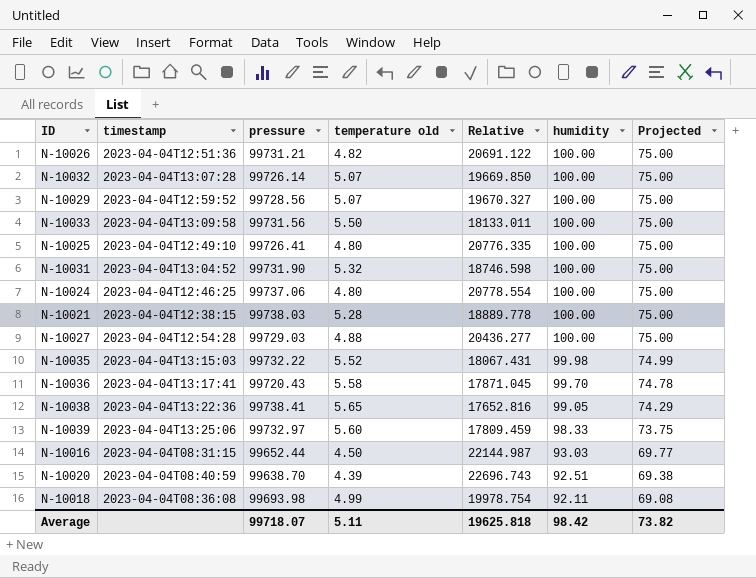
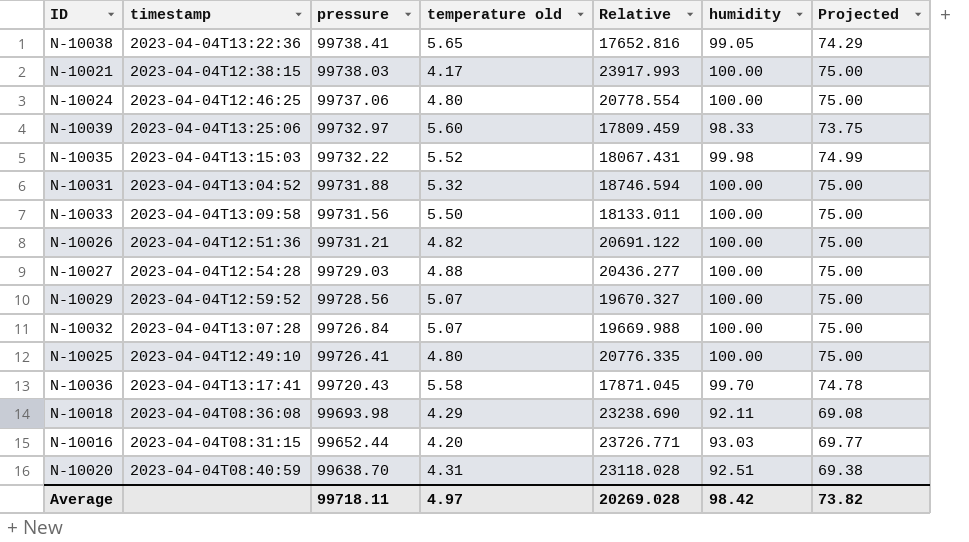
row order: humidity descending -> pressure descending
N-10021 | temperature old: 5.28 -> 4.17
N-10021 | Relative: 18889.778 -> 23917.993
N-10031 | pressure: 99731.90 -> 99731.88
N-10031 | Relative: 18746.598 -> 18746.594
N-10032 | pressure: 99726.14 -> 99726.84
N-10032 | Relative: 19669.850 -> 19669.988
N-10018 | temperature old: 4.99 -> 4.29
N-10018 | Relative: 19978.754 -> 23238.690
N-10016 | temperature old: 4.50 -> 4.20
N-10016 | Relative: 22144.987 -> 23726.771
N-10020 | temperature old: 4.39 -> 4.31
N-10020 | Relative: 22696.743 -> 23118.028
Average | pressure: 99718.07 -> 99718.11
Average | temperature old: 5.11 -> 4.97
Average | Relative: 19625.818 -> 20269.028

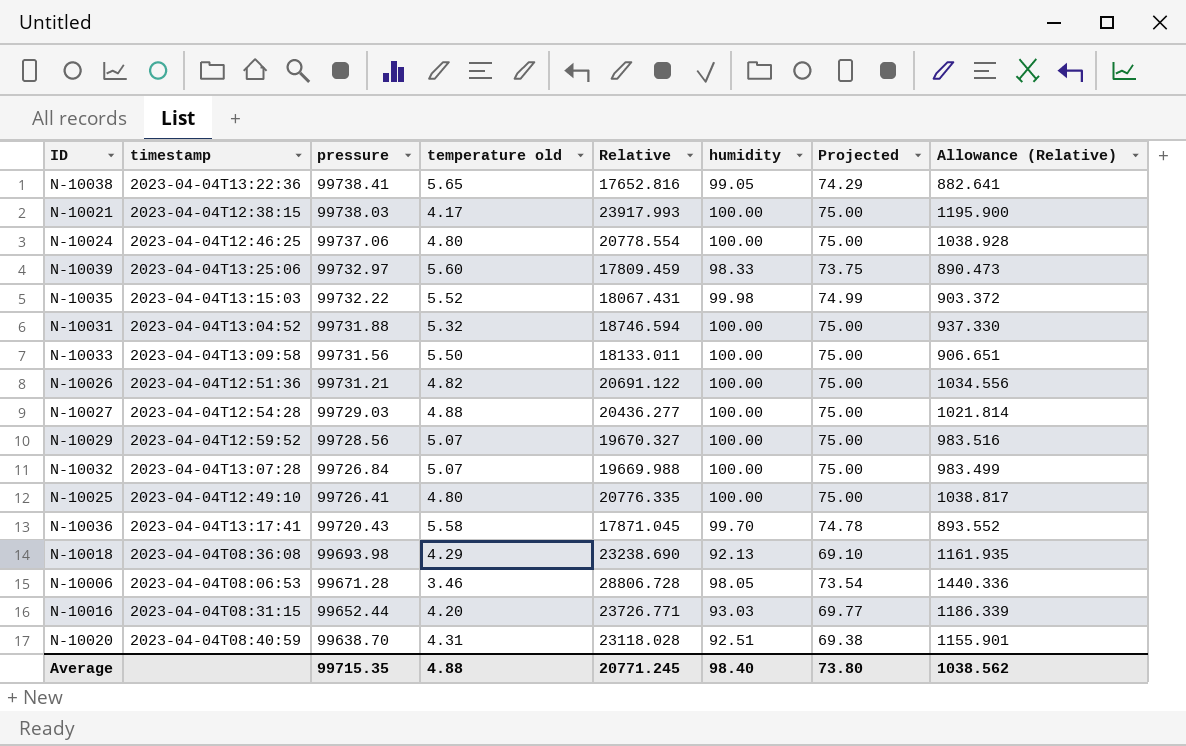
column Allowance (Relative) | formula: none -> [Relative] * 0.05
N-10018 | humidity: 92.11 -> 92.13
N-10018 | Projected: 69.08 -> 69.10
row N-10006: none -> 2023-04-04T08:06:53 | 99671.28 | 3.46 | 28806.728 | 98.05 | 73.54 | 1440.336
Average | pressure: 99718.11 -> 99715.35
Average | temperature old: 4.97 -> 4.88
Average | Relative: 20269.028 -> 20771.245
Average | humidity: 98.42 -> 98.40
Average | Projected: 73.82 -> 73.80

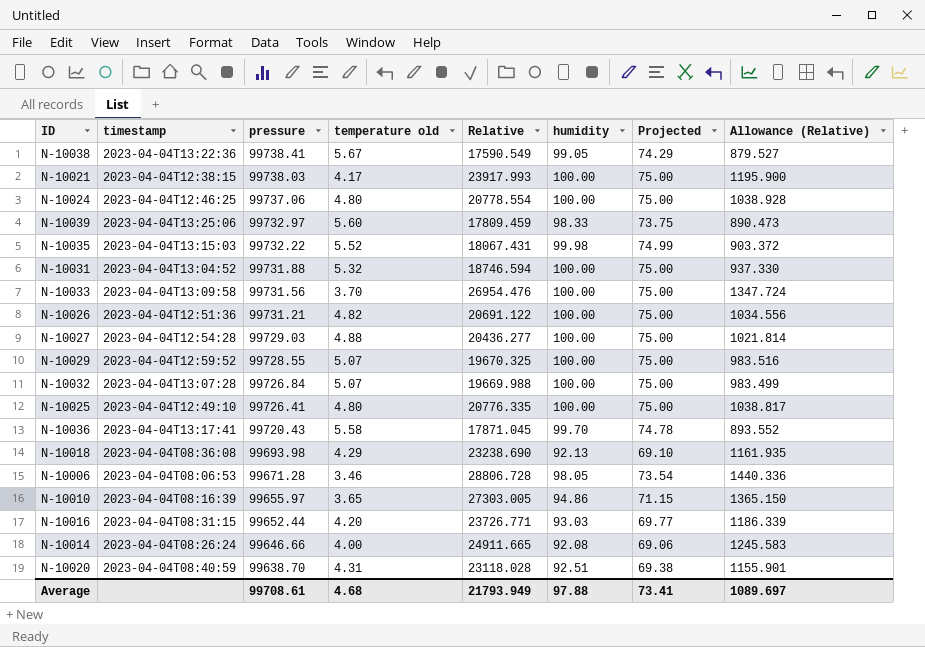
N-10038 | temperature old: 5.65 -> 5.67
N-10038 | Relative: 17652.816 -> 17590.549
N-10038 | Allowance (Relative): 882.641 -> 879.527
N-10033 | temperature old: 5.50 -> 3.70
N-10033 | Relative: 18133.011 -> 26954.476
N-10033 | Allowance (Relative): 906.651 -> 1347.724
N-10029 | pressure: 99728.56 -> 99728.55
N-10029 | Relative: 19670.327 -> 19670.325
row N-10010: none -> 2023-04-04T08:16:39 | 99655.97 | 3.65 | 27303.005 | 94.86 | 71.15 | 1365.150
row N-10014: none -> 2023-04-04T08:26:24 | 99646.66 | 4.00 | 24911.665 | 92.08 | 69.06 | 1245.583
Average | pressure: 99715.35 -> 99708.61
Average | temperature old: 4.88 -> 4.68
Average | Relative: 20771.245 -> 21793.949
Average | humidity: 98.40 -> 97.88
Average | Projected: 73.80 -> 73.41
Average | Allowance (Relative): 1038.562 -> 1089.697

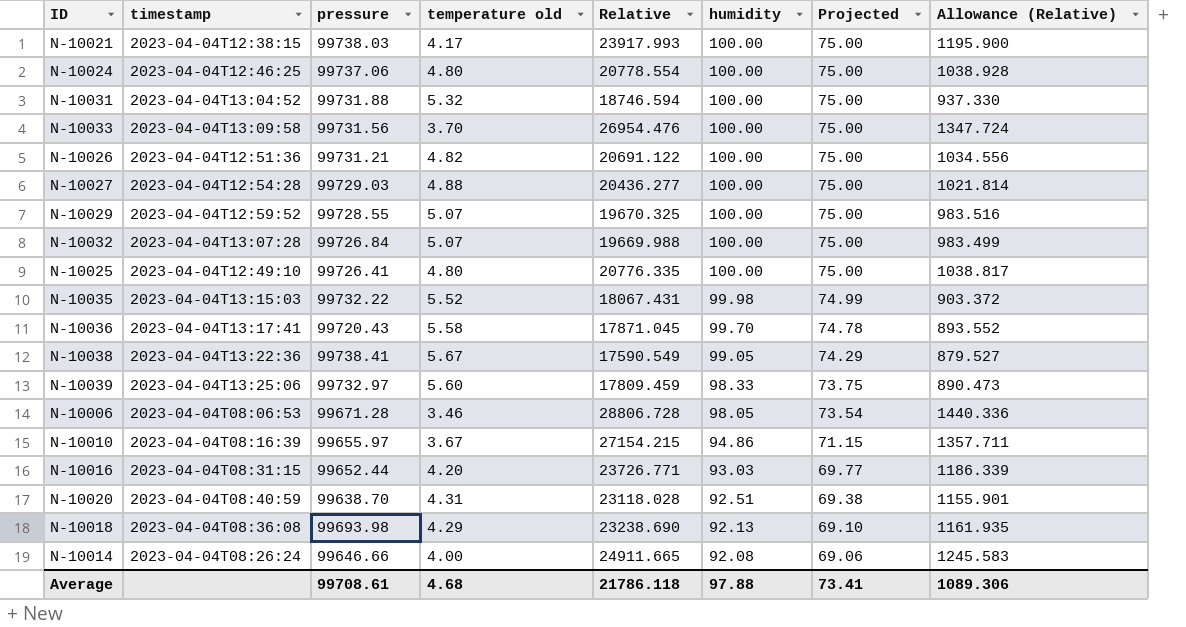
row order: pressure descending -> humidity descending
N-10010 | temperature old: 3.65 -> 3.67
N-10010 | Relative: 27303.005 -> 27154.215
N-10010 | Allowance (Relative): 1365.150 -> 1357.711
Average | Relative: 21793.949 -> 21786.118
Average | Allowance (Relative): 1089.697 -> 1089.306

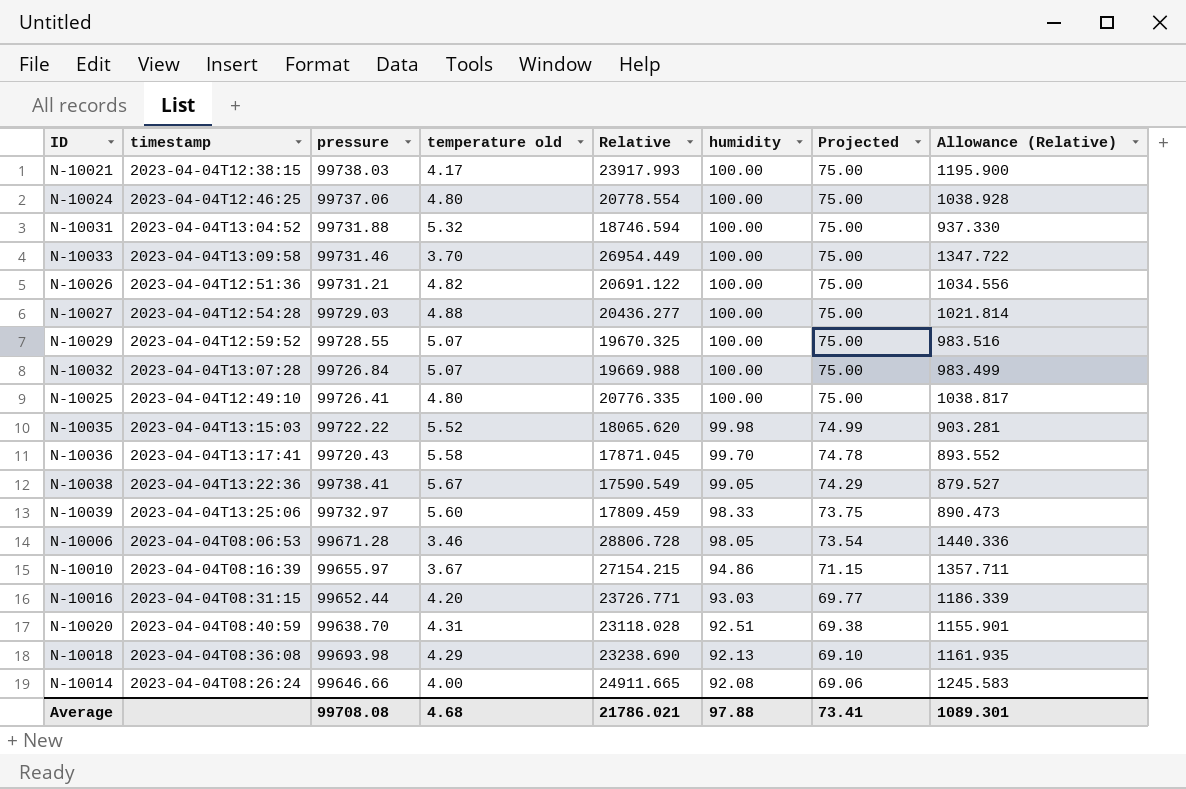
N-10033 | pressure: 99731.56 -> 99731.46
N-10033 | Relative: 26954.476 -> 26954.449
N-10033 | Allowance (Relative): 1347.724 -> 1347.722
N-10035 | pressure: 99732.22 -> 99722.22
N-10035 | Relative: 18067.431 -> 18065.620
N-10035 | Allowance (Relative): 903.372 -> 903.281
Average | pressure: 99708.61 -> 99708.08
Average | Relative: 21786.118 -> 21786.021
Average | Allowance (Relative): 1089.306 -> 1089.301

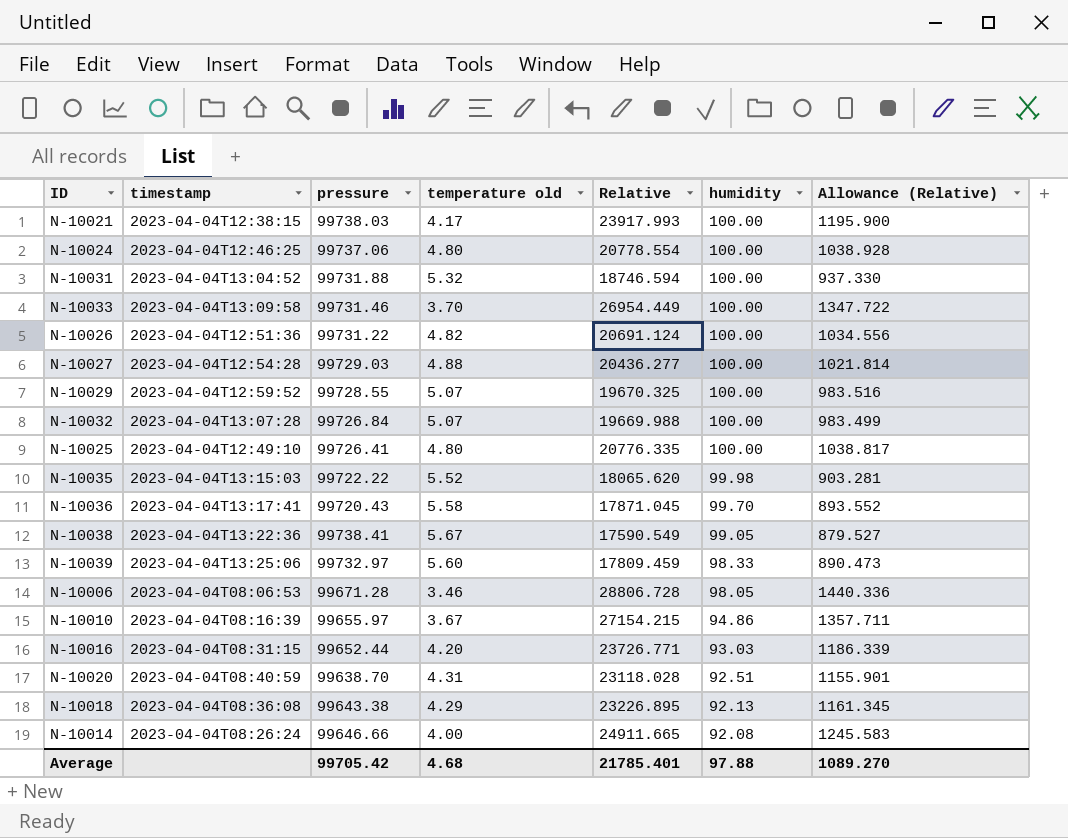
column Projected | formula: [humidity] * 0.75 -> none
N-10026 | pressure: 99731.21 -> 99731.22
N-10026 | Relative: 20691.122 -> 20691.124
N-10018 | pressure: 99693.98 -> 99643.38
N-10018 | Relative: 23238.690 -> 23226.895
N-10018 | Allowance (Relative): 1161.935 -> 1161.345
Average | pressure: 99708.08 -> 99705.42
Average | Relative: 21786.021 -> 21785.401
Average | Allowance (Relative): 1089.301 -> 1089.270

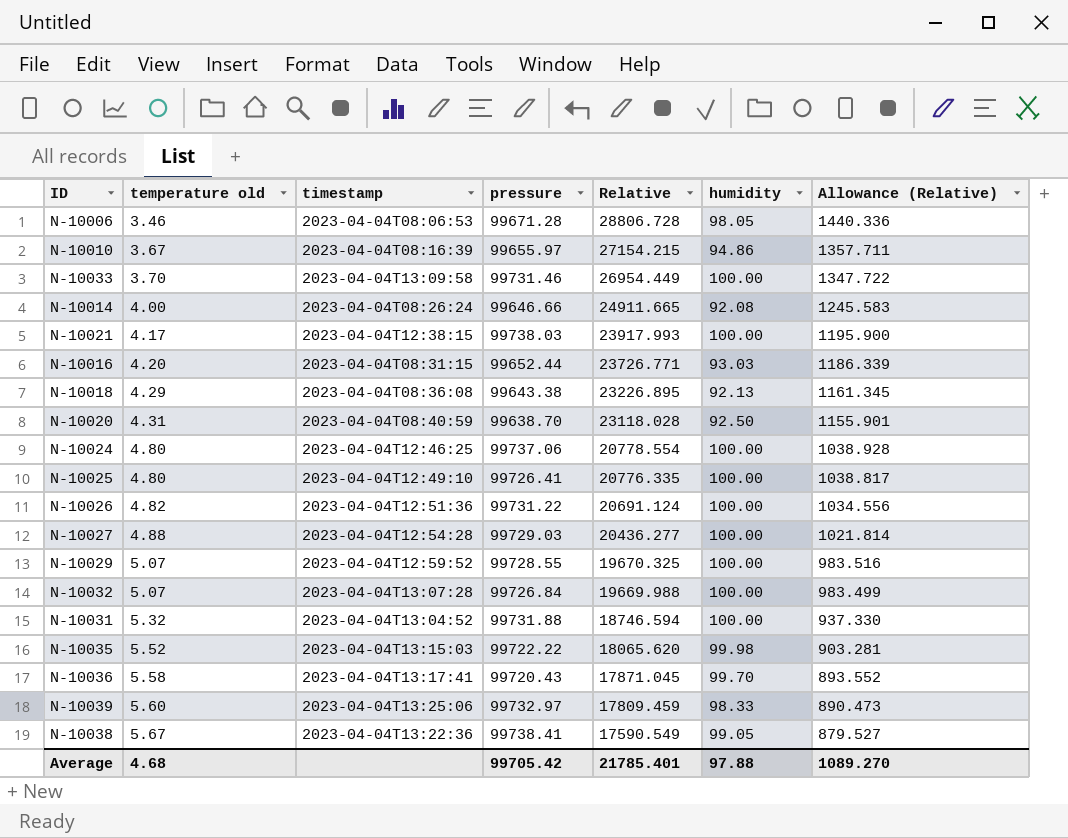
row order: humidity descending -> temperature old ascending
column temperature old | position: 4 -> 2
N-10020 | humidity: 92.51 -> 92.50

